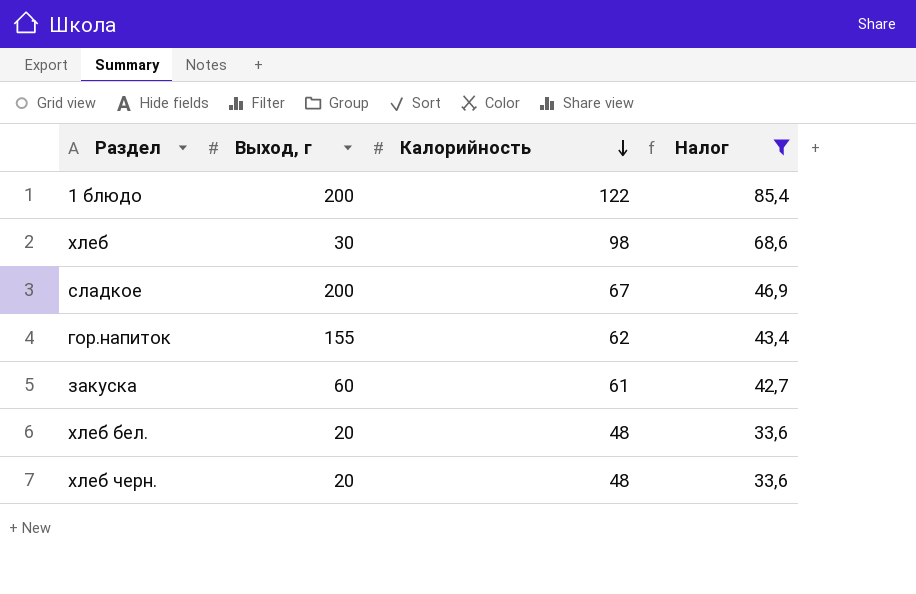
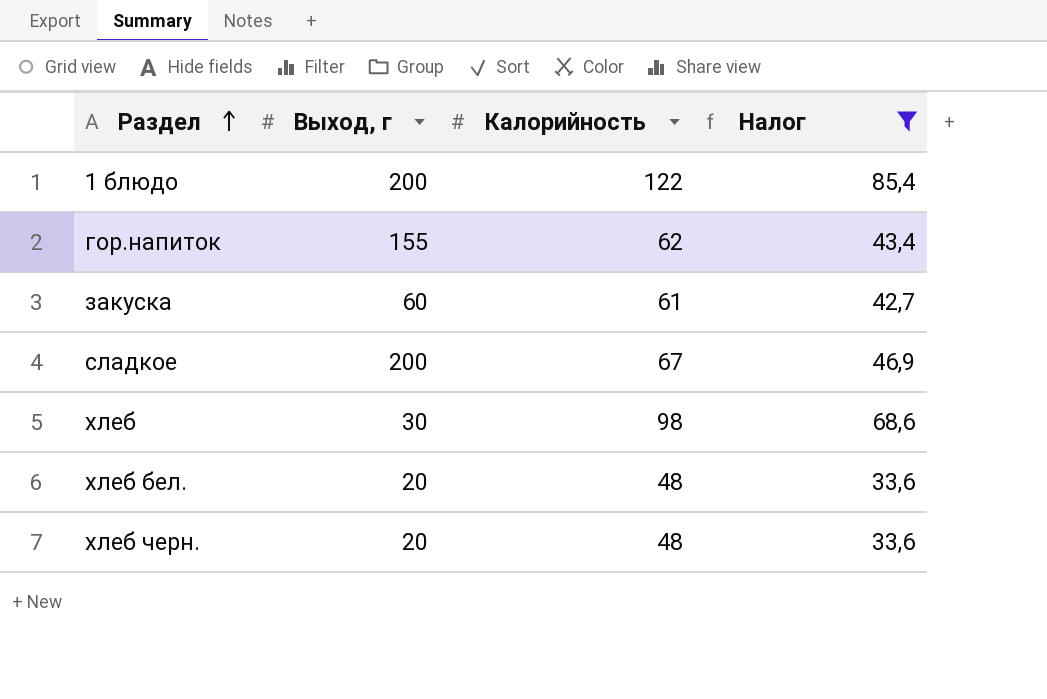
row order: Калорийность descending -> Раздел ascending

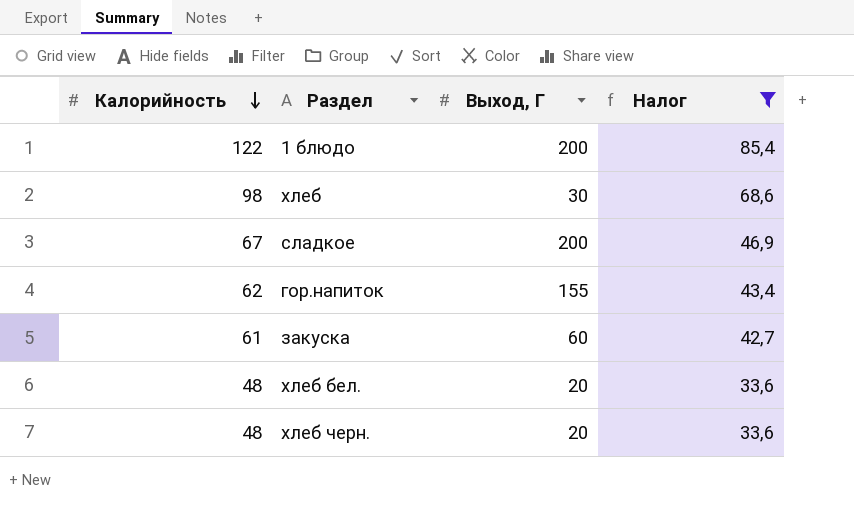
row order: Раздел ascending -> Калорийность descending
column Калорийность | position: 3 -> 1
column name: Выход, г -> Выход, Г

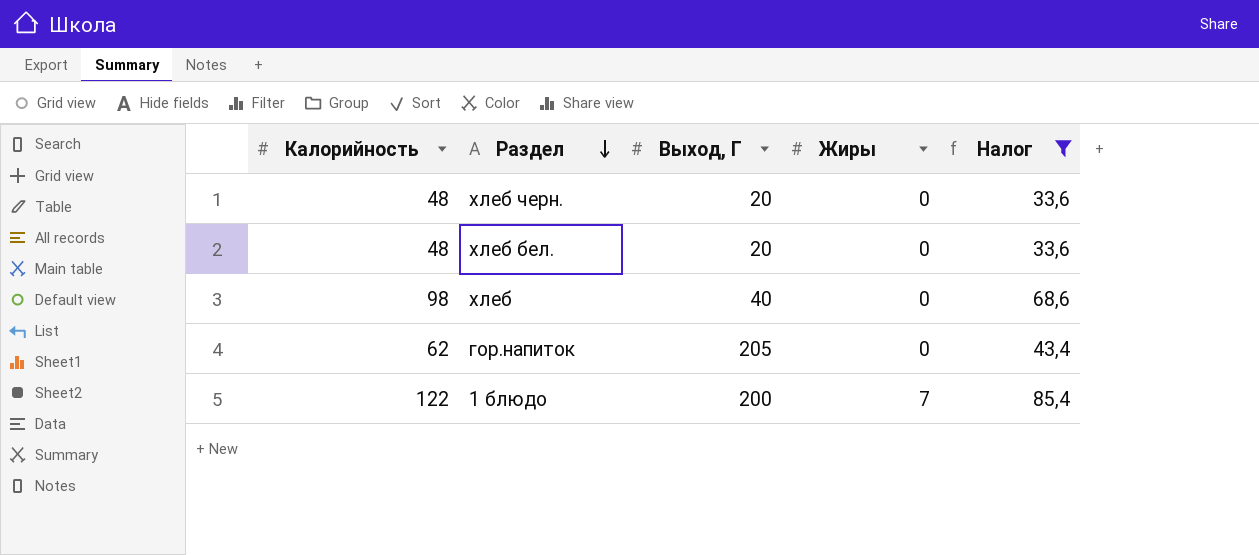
row order: Калорийность descending -> Раздел descending
column Жиры | position: none -> 4
row сладкое: 67 | 200 | 46,9 -> none
row закуска: 61 | 60 | 42,7 -> none
хлеб | Выход, Г: 30 -> 40
гор.напиток | Выход, Г: 155 -> 205

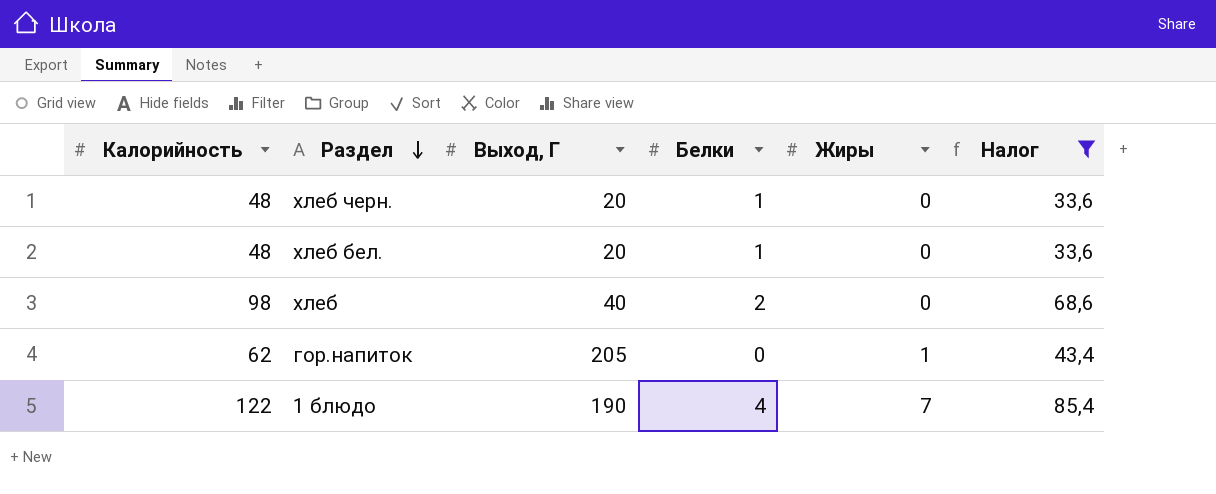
column Белки | position: none -> 4
гор.напиток | Жиры: 0 -> 1
1 блюдо | Выход, Г: 200 -> 190

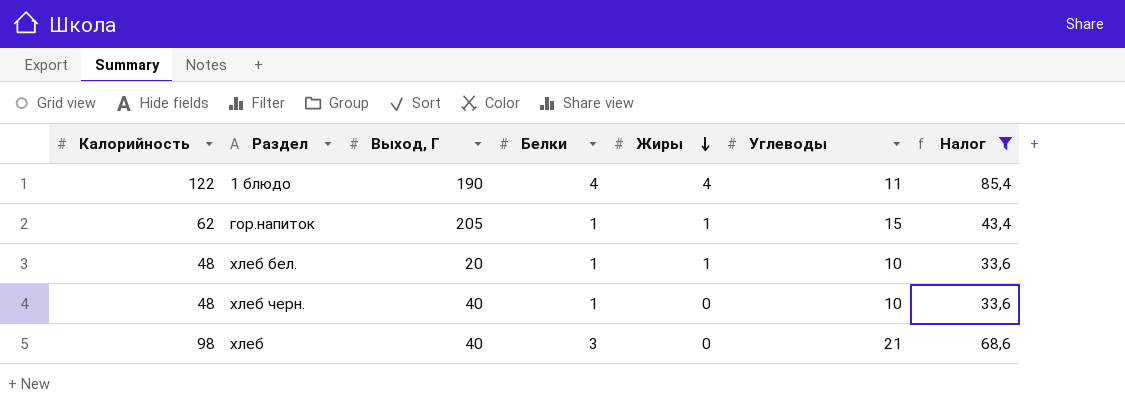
row order: Раздел descending -> Жиры descending
column Углеводы | position: none -> 6
1 блюдо | Жиры: 7 -> 4
гор.напиток | Белки: 0 -> 1
хлеб бел. | Жиры: 0 -> 1
хлеб черн. | Выход, Г: 20 -> 40
хлеб | Белки: 2 -> 3

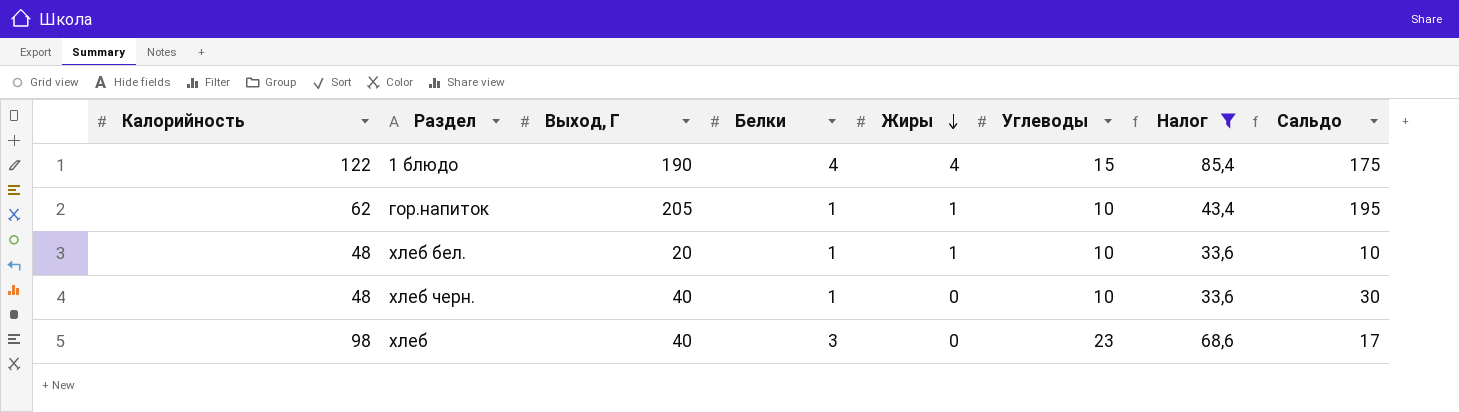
column Сальдо | formula: none -> [Выход, Г] - [Углеводы]
1 блюдо | Углеводы: 11 -> 15
гор.напиток | Углеводы: 15 -> 10
хлеб | Углеводы: 21 -> 23

